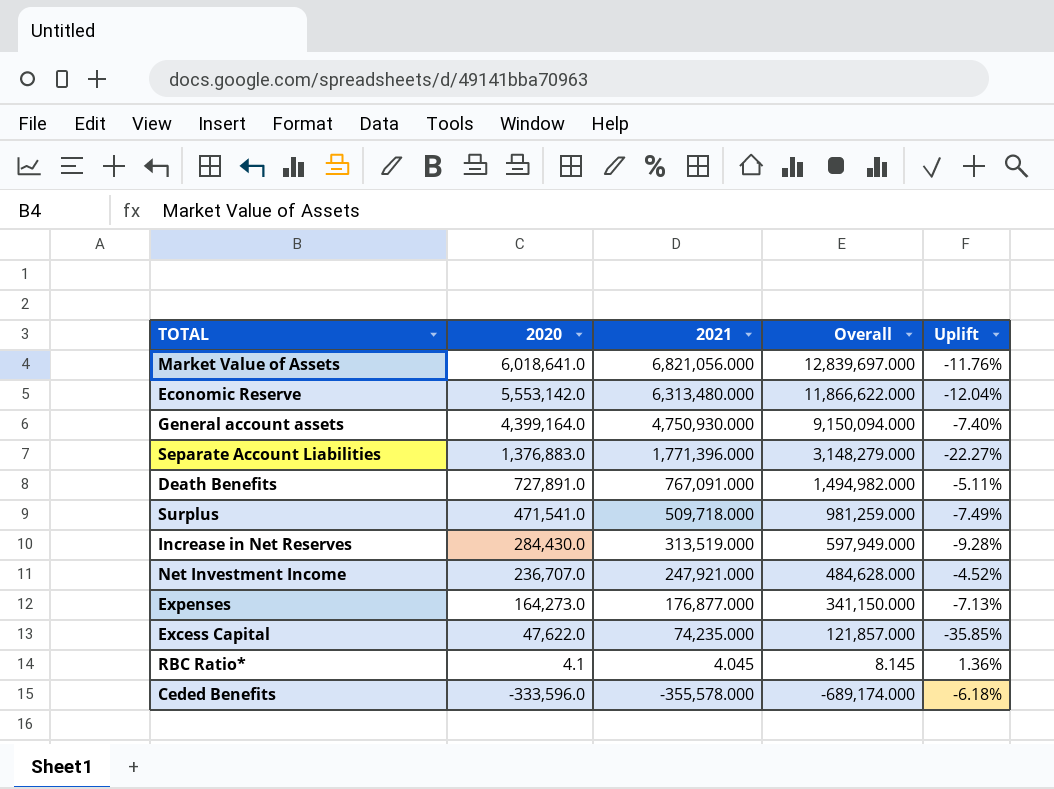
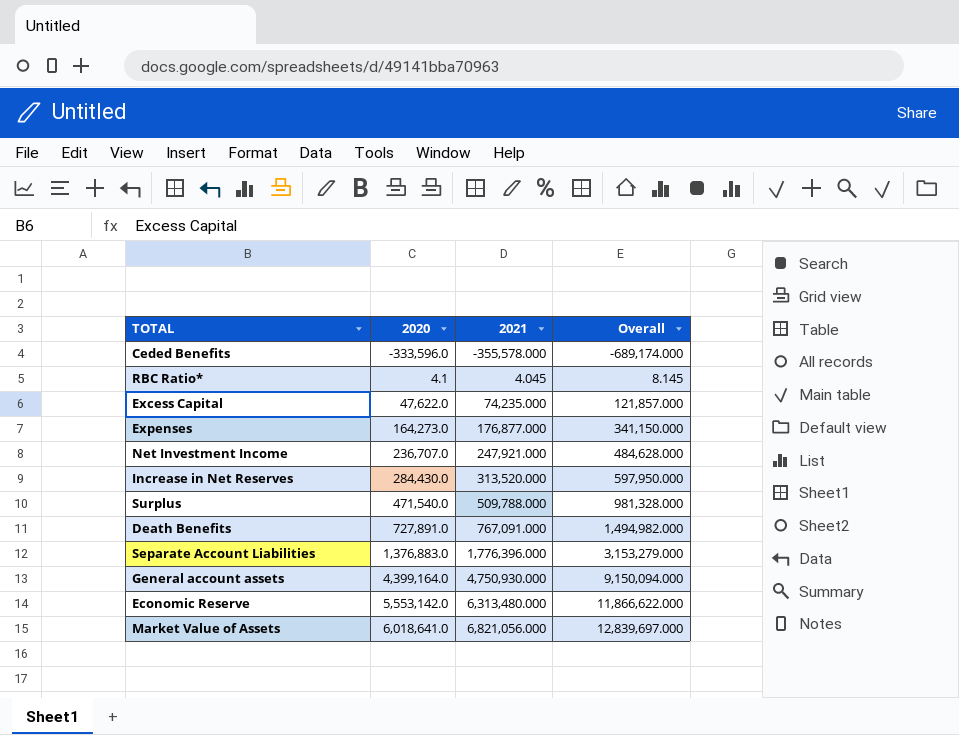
row order: 2020 descending -> 2020 ascending
column Uplift | formula: ([2020] - [2021]) / [2021] -> none
Increase in Net Reserves | 2021: 313,519.000 -> 313,520.000
Increase in Net Reserves | Overall: 597,949.000 -> 597,950.000
Surplus | 2020: 471,541.0 -> 471,540.0
Surplus | 2021: 509,718.000 -> 509,788.000
Surplus | Overall: 981,259.000 -> 981,328.000
Separate Account Liabilities | 2021: 1,771,396.000 -> 1,776,396.000
Separate Account Liabilities | Overall: 3,148,279.000 -> 3,153,279.000

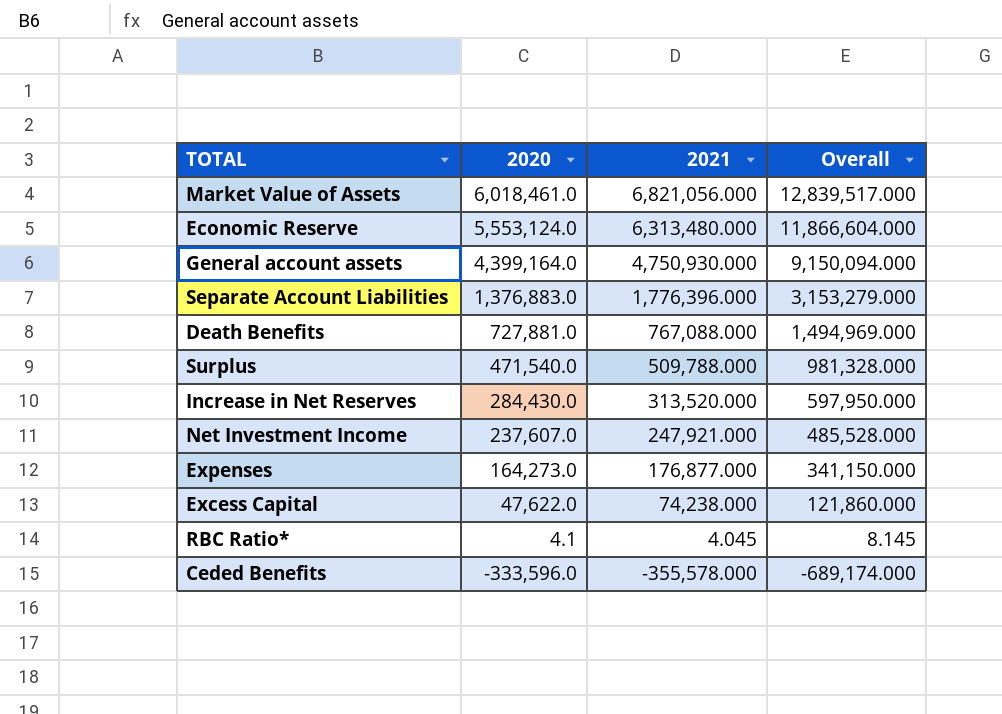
row order: 2020 ascending -> 2020 descending
Market Value of Assets | 2020: 6,018,641.0 -> 6,018,461.0
Market Value of Assets | Overall: 12,839,697.000 -> 12,839,517.000
Economic Reserve | 2020: 5,553,142.0 -> 5,553,124.0
Economic Reserve | Overall: 11,866,622.000 -> 11,866,604.000
Death Benefits | 2020: 727,891.0 -> 727,881.0
Death Benefits | 2021: 767,091.000 -> 767,088.000
Death Benefits | Overall: 1,494,982.000 -> 1,494,969.000
Net Investment Income | 2020: 236,707.0 -> 237,607.0
Net Investment Income | Overall: 484,628.000 -> 485,528.000
Excess Capital | 2021: 74,235.000 -> 74,238.000
Excess Capital | Overall: 121,857.000 -> 121,860.000

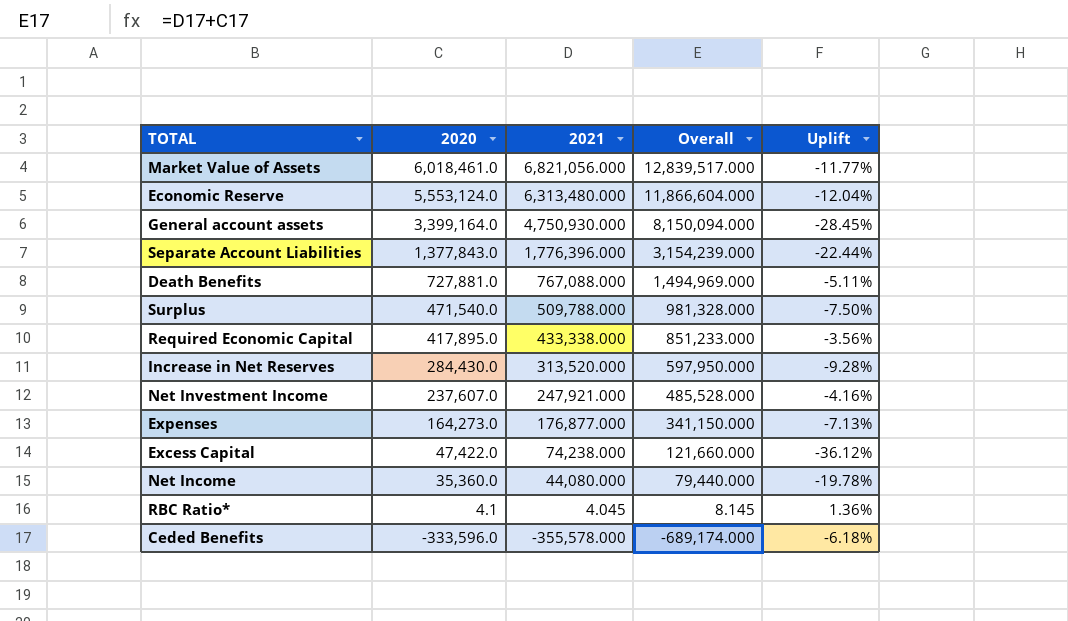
column Uplift | formula: none -> ([2020] - [2021]) / [2021]
General account assets | 2020: 4,399,164.0 -> 3,399,164.0
General account assets | Overall: 9,150,094.000 -> 8,150,094.000
Separate Account Liabilities | 2020: 1,376,883.0 -> 1,377,843.0
Separate Account Liabilities | Overall: 3,153,279.000 -> 3,154,239.000
row Required Economic Capital: none -> 417,895.0 | 433,338.000 | 851,233.000 | -3.56%
Excess Capital | 2020: 47,622.0 -> 47,422.0
Excess Capital | Overall: 121,860.000 -> 121,660.000
row Net Income: none -> 35,360.0 | 44,080.000 | 79,440.000 | -19.78%

